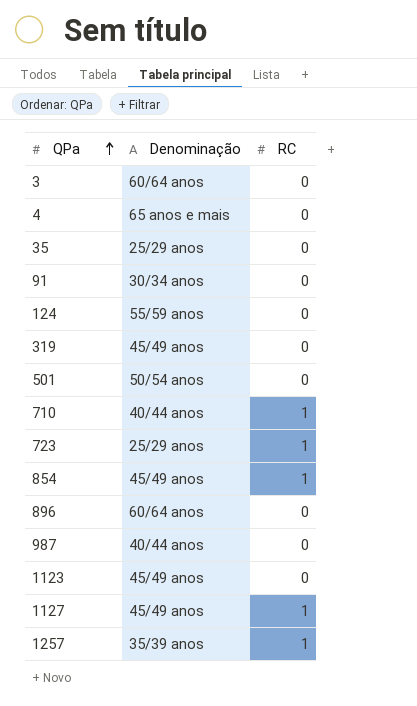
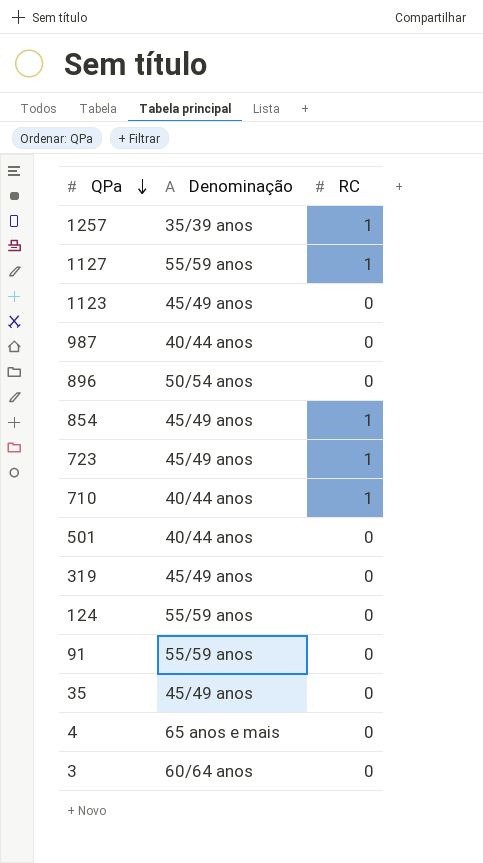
row order: QPa ascending -> QPa descending
1127 | Denominação: 45/49 anos -> 55/59 anos
896 | Denominação: 60/64 anos -> 50/54 anos
723 | Denominação: 25/29 anos -> 45/49 anos
501 | Denominação: 50/54 anos -> 40/44 anos
91 | Denominação: 30/34 anos -> 55/59 anos
35 | Denominação: 25/29 anos -> 45/49 anos

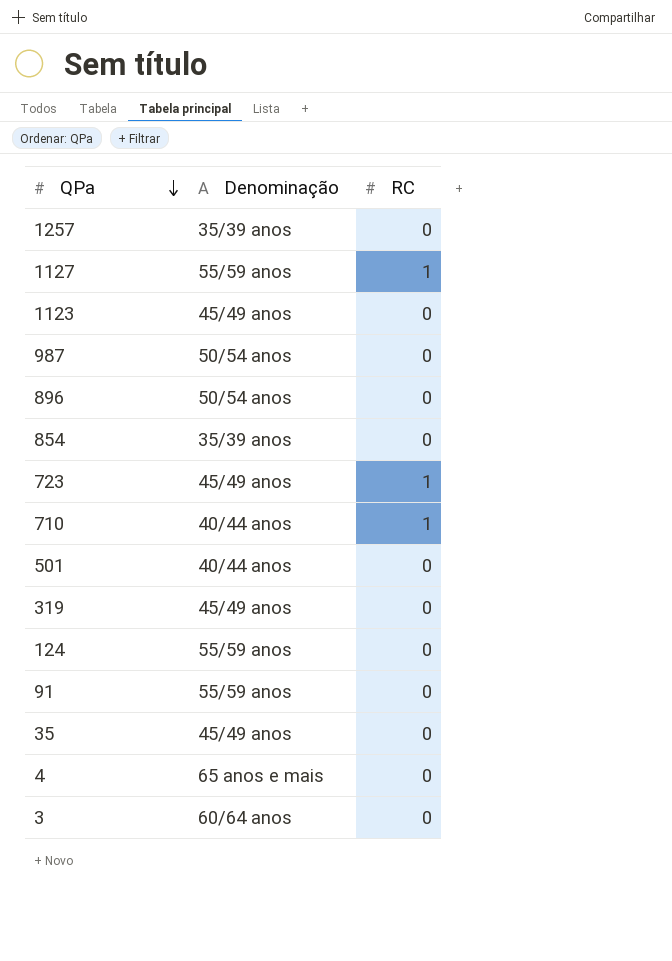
1257 | RC: 1 -> 0
987 | Denominação: 40/44 anos -> 50/54 anos
854 | Denominação: 45/49 anos -> 35/39 anos
854 | RC: 1 -> 0

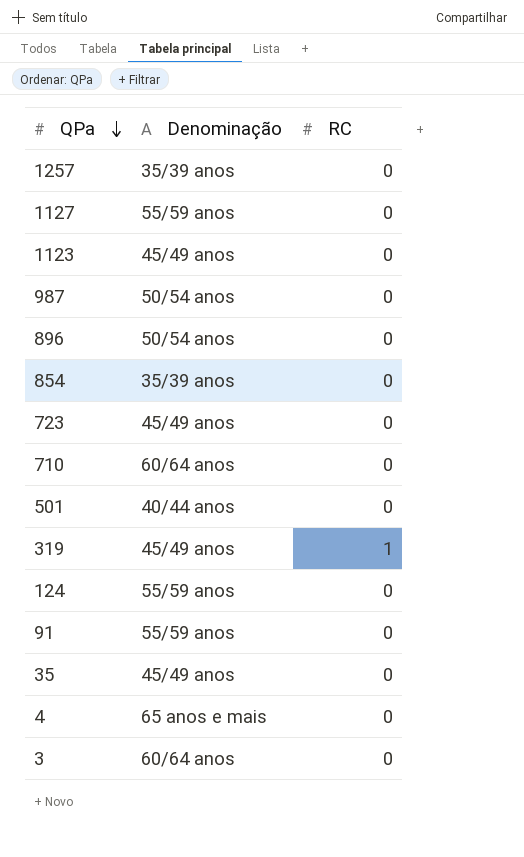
1127 | RC: 1 -> 0
723 | RC: 1 -> 0
710 | Denominação: 40/44 anos -> 60/64 anos
710 | RC: 1 -> 0
319 | RC: 0 -> 1

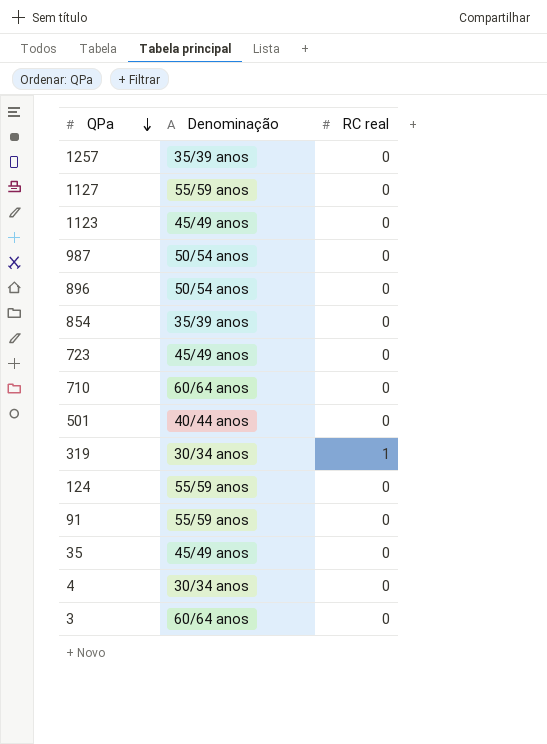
column name: RC -> RC real
319 | Denominação: 45/49 anos -> 30/34 anos
4 | Denominação: 65 anos e mais -> 30/34 anos

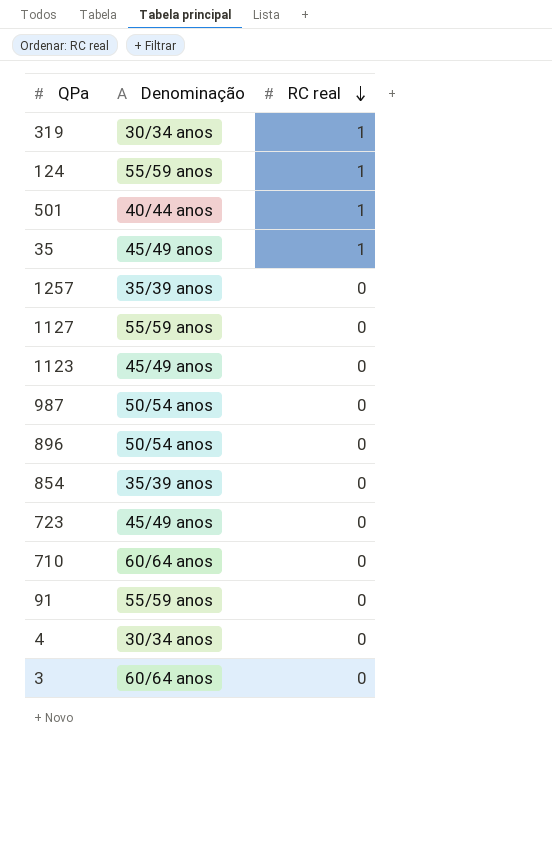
row order: QPa descending -> RC real descending
124 | RC real: 0 -> 1
501 | RC real: 0 -> 1
35 | RC real: 0 -> 1

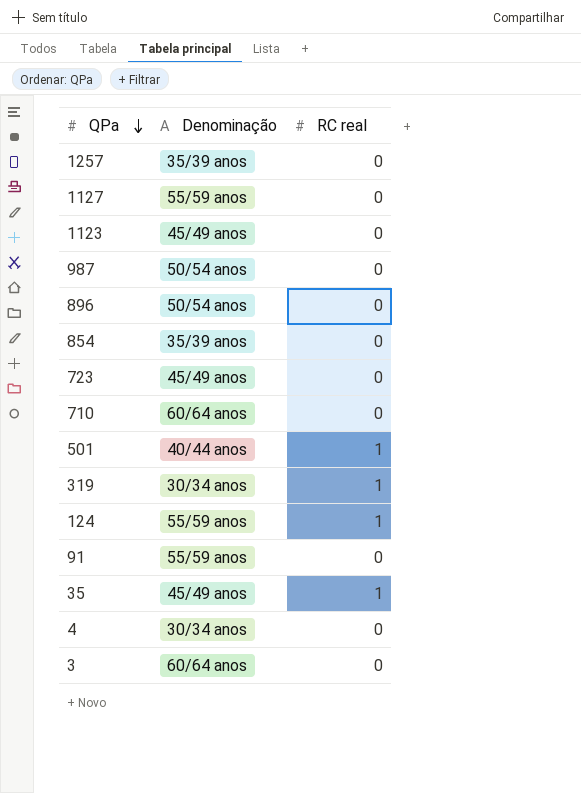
row order: RC real descending -> QPa descending

